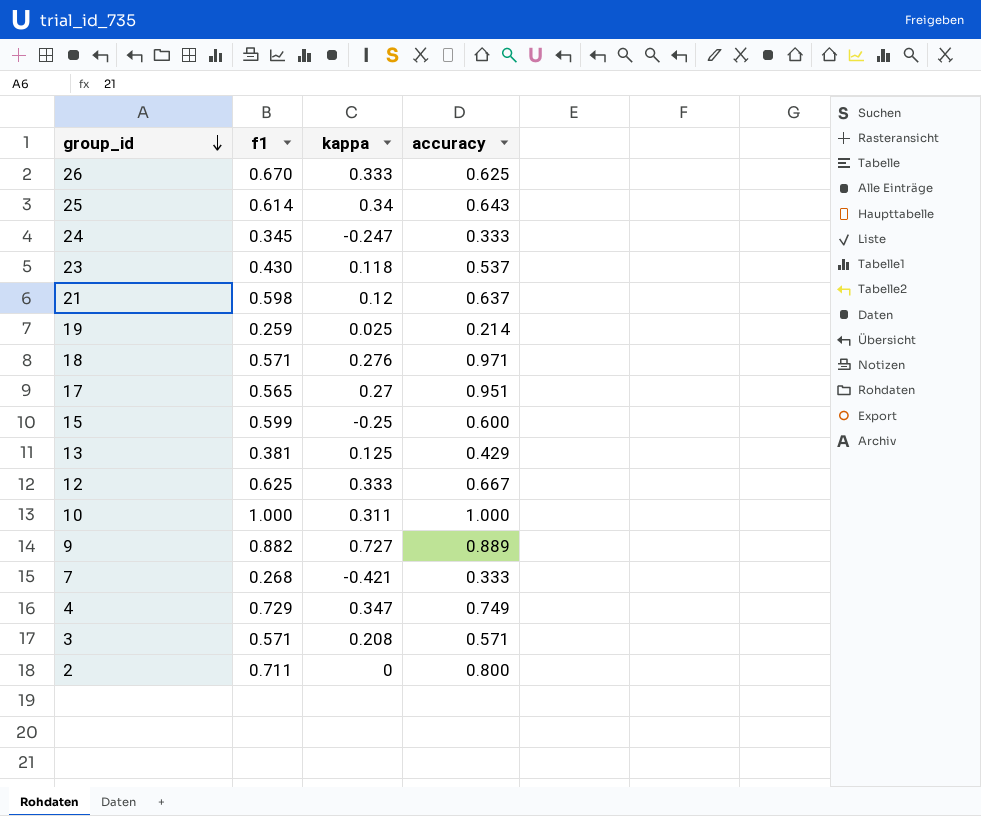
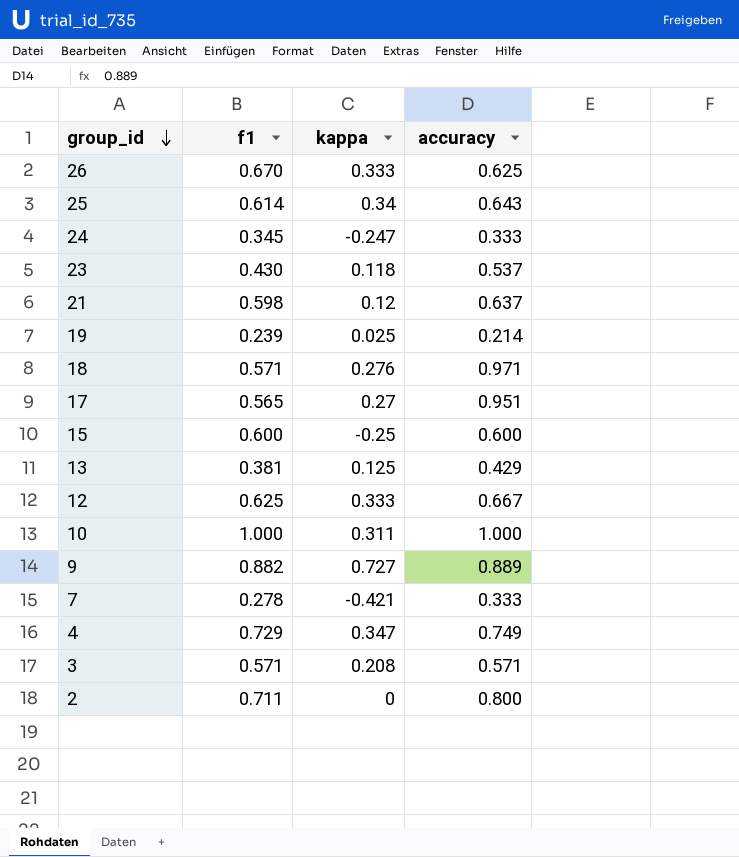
19 | f1: 0.259 -> 0.239
15 | f1: 0.599 -> 0.600
7 | f1: 0.268 -> 0.278

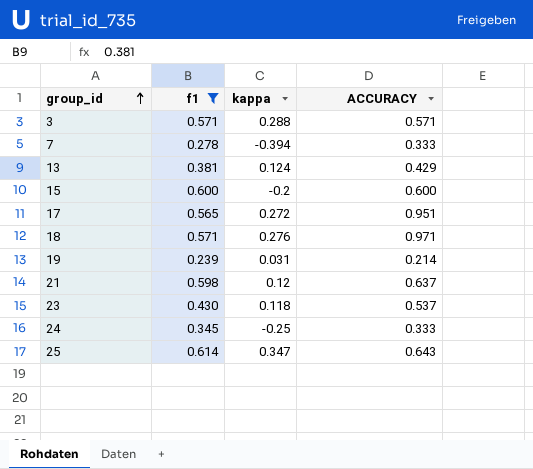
filter: none -> f1 <= 0.614
row order: group_id descending -> group_id ascending
column name: accuracy -> ACCURACY
3 | kappa: 0.208 -> 0.288
7 | kappa: -0.421 -> -0.394
13 | kappa: 0.125 -> 0.124
15 | kappa: -0.25 -> -0.2
17 | kappa: 0.27 -> 0.272
19 | kappa: 0.025 -> 0.031
24 | kappa: -0.247 -> -0.25
25 | kappa: 0.34 -> 0.347

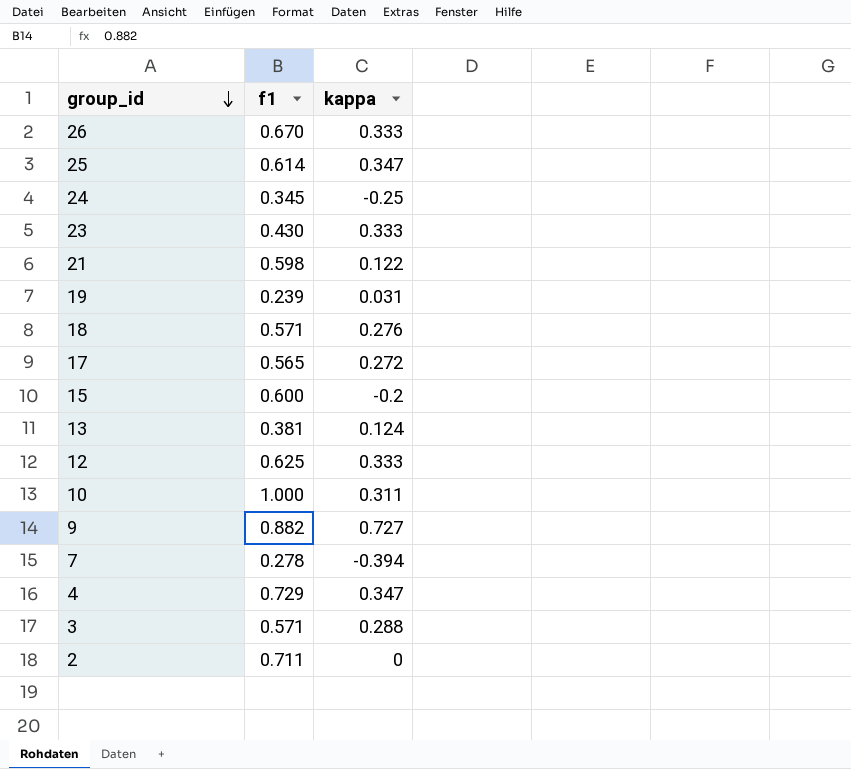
filter: f1 <= 0.614 -> none
row order: group_id ascending -> group_id descending
column ACCURACY | position: 4 -> none
23 | kappa: 0.118 -> 0.333
21 | kappa: 0.12 -> 0.122

